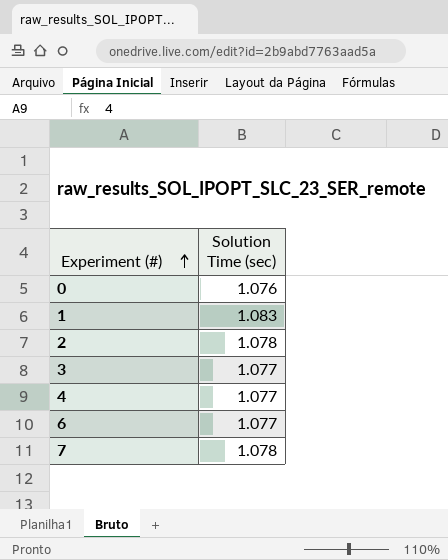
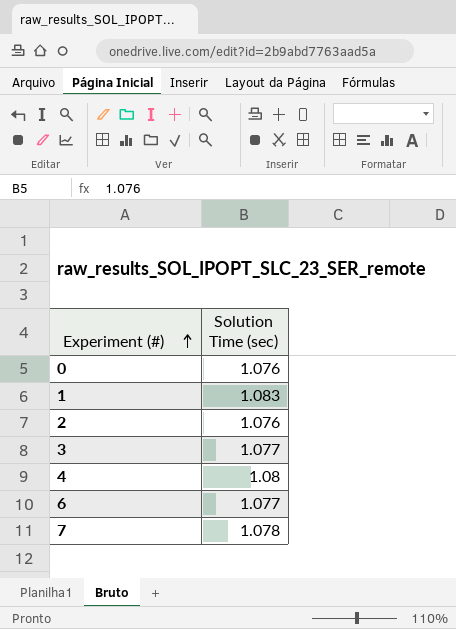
2 | Solution Time (sec): 1.078 -> 1.076
4 | Solution Time (sec): 1.077 -> 1.08

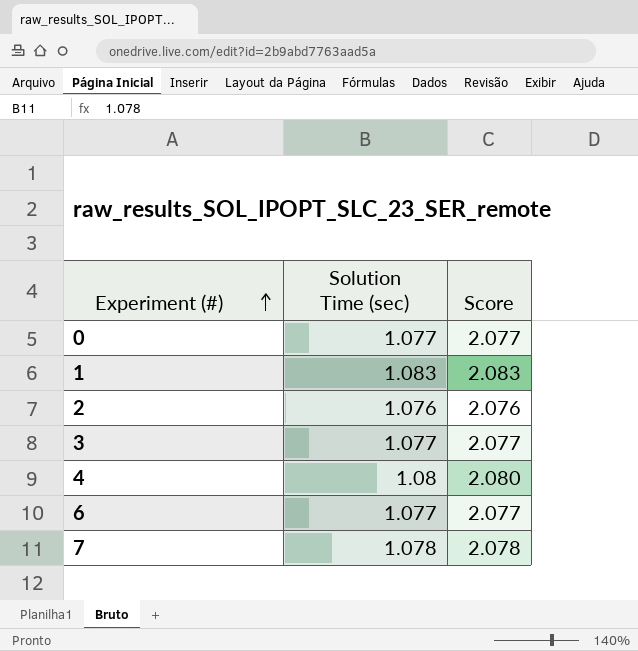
column Score | formula: none -> [Solution Time (sec)] + 1
0 | Solution Time (sec): 1.076 -> 1.077

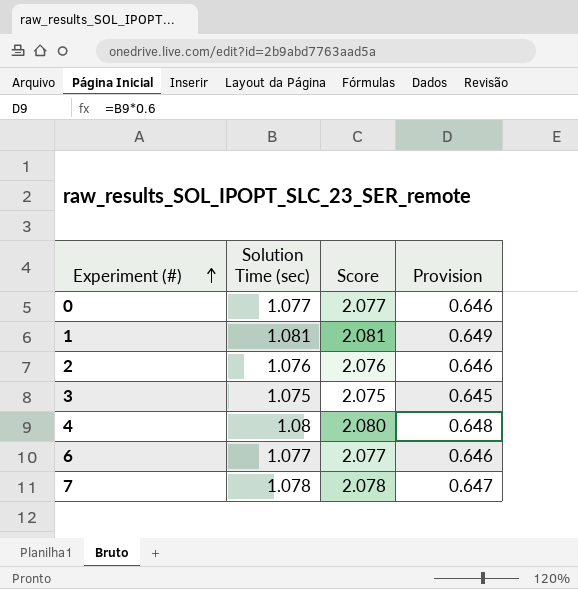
column Provision | formula: none -> [Solution Time (sec)] * 0.6
1 | Solution Time (sec): 1.083 -> 1.081
1 | Score: 2.083 -> 2.081
3 | Solution Time (sec): 1.077 -> 1.075
3 | Score: 2.077 -> 2.075

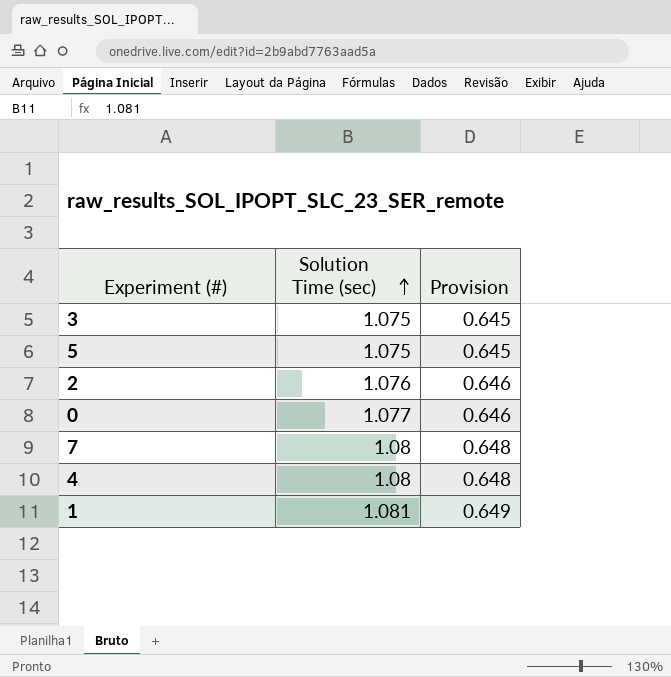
row order: Experiment (#) ascending -> Solution Time (sec) ascending
column Score | formula: [Solution Time (sec)] + 1 -> none
row 6: 1.077 | 2.077 | 0.646 -> none
row 5: none -> 1.075 | 0.645
7 | Solution Time (sec): 1.078 -> 1.08
7 | Provision: 0.647 -> 0.648

